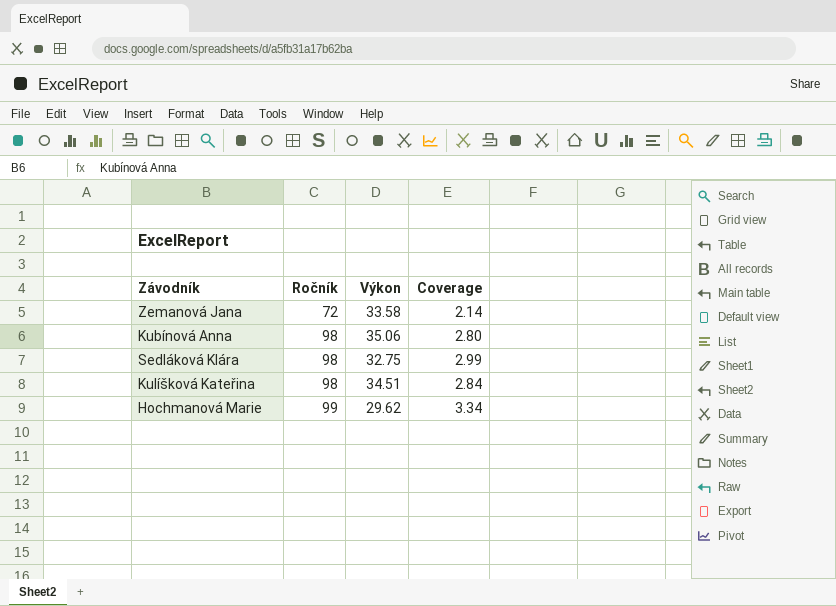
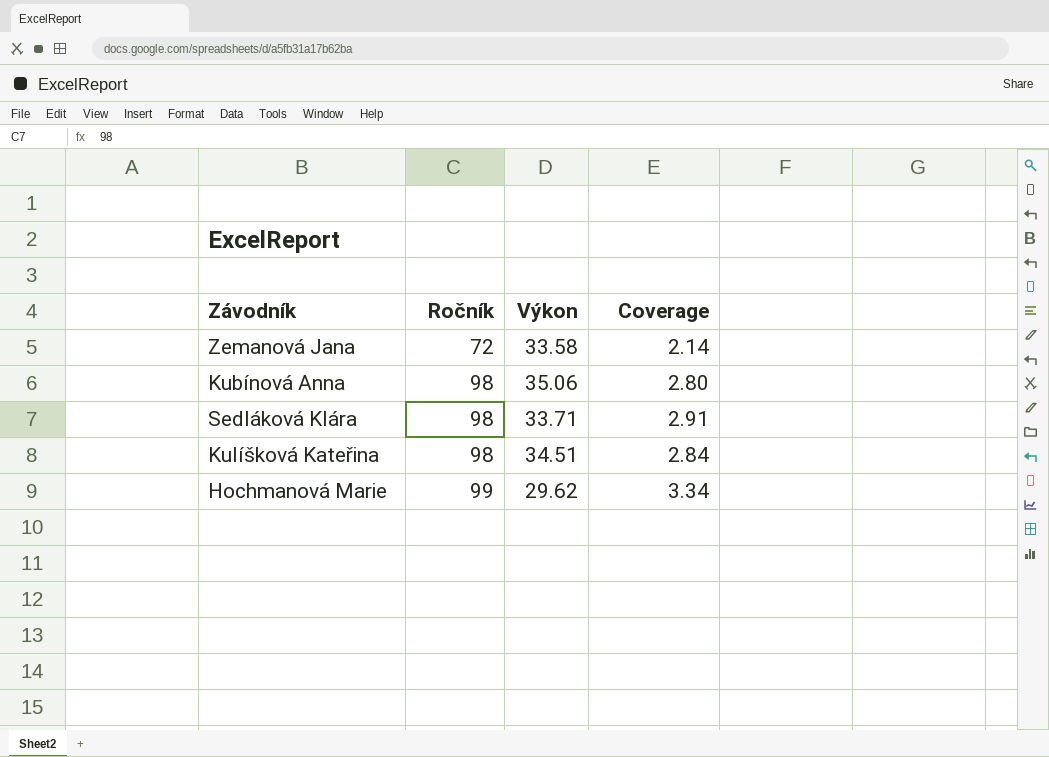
Sedláková Klára | Výkon: 32.75 -> 33.71
Sedláková Klára | Coverage: 2.99 -> 2.91

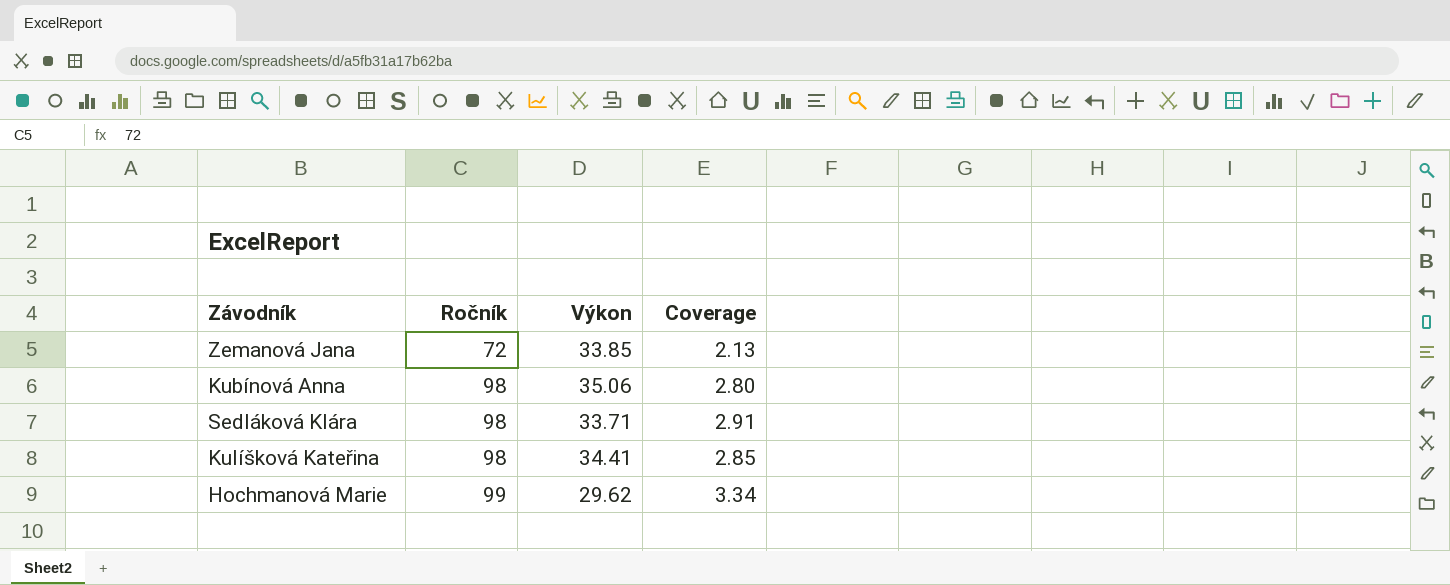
Zemanová Jana | Výkon: 33.58 -> 33.85
Zemanová Jana | Coverage: 2.14 -> 2.13
Kulíšková Kateřina | Výkon: 34.51 -> 34.41
Kulíšková Kateřina | Coverage: 2.84 -> 2.85

